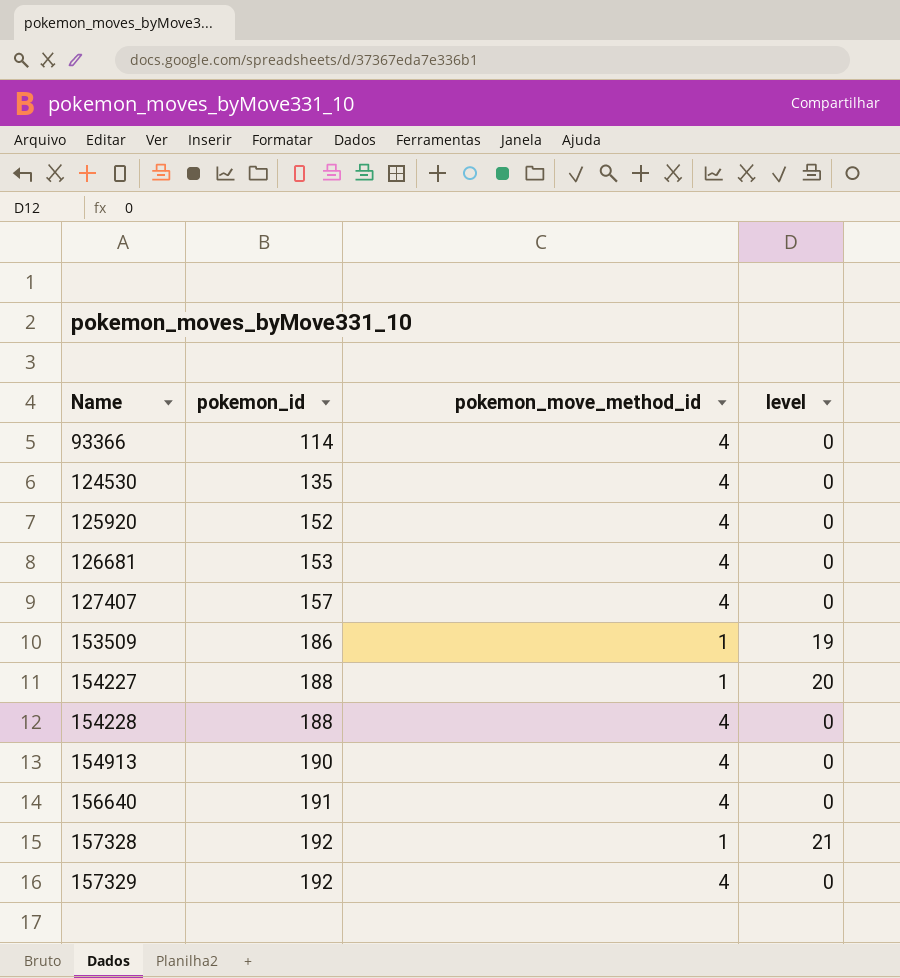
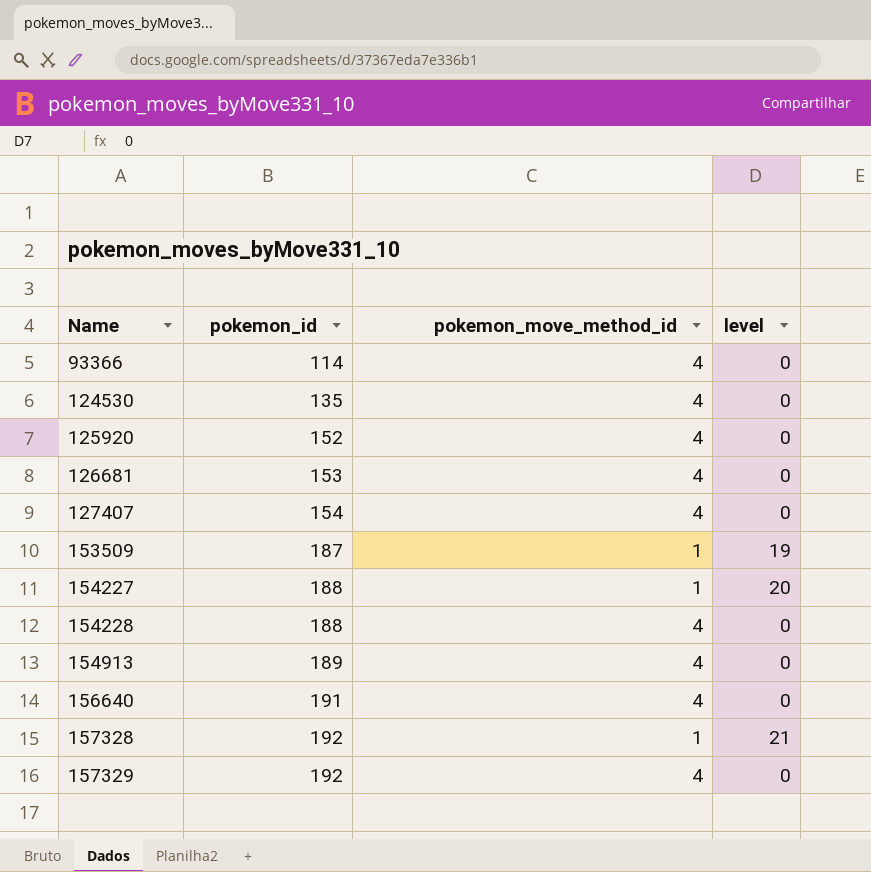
127407 | pokemon_id: 157 -> 154
153509 | pokemon_id: 186 -> 187
154913 | pokemon_id: 190 -> 189

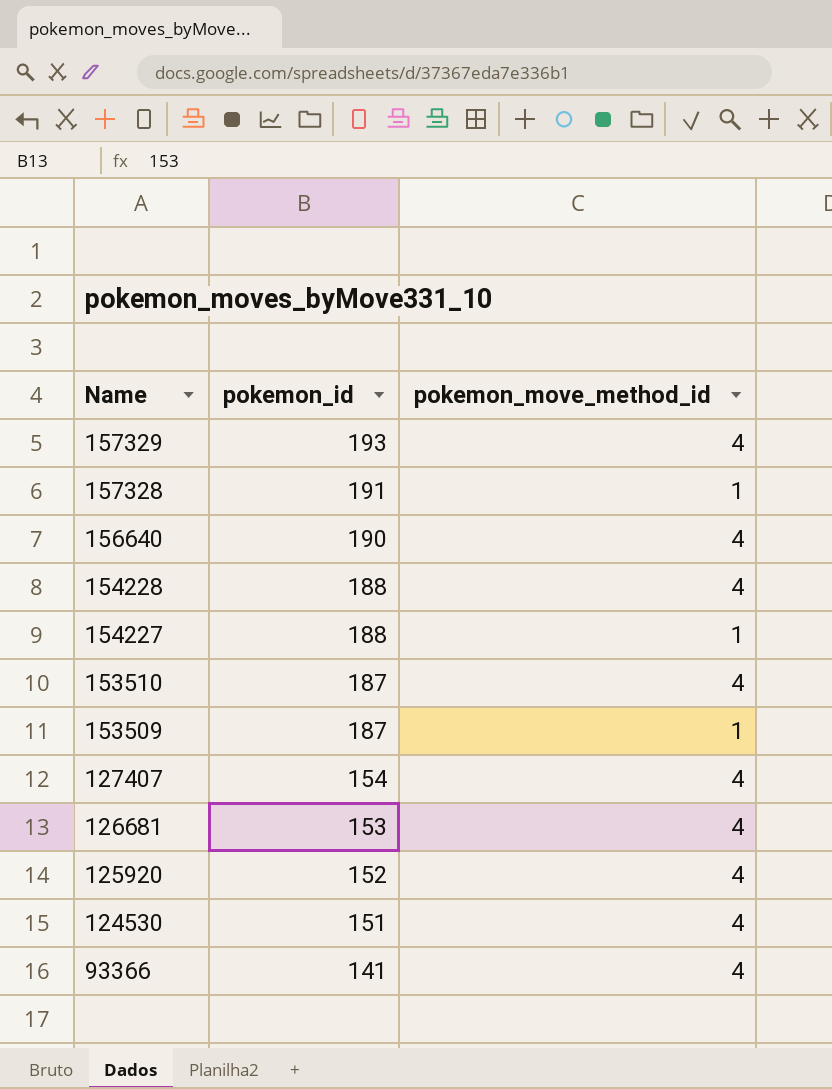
row order: Name ascending -> Name descending
column level | position: 4 -> none
row 154913: 189 | 4 | 0 -> none
157329 | pokemon_id: 192 -> 193
157328 | pokemon_id: 192 -> 191
156640 | pokemon_id: 191 -> 190
row 153510: none -> 187 | 4
124530 | pokemon_id: 135 -> 151
93366 | pokemon_id: 114 -> 141

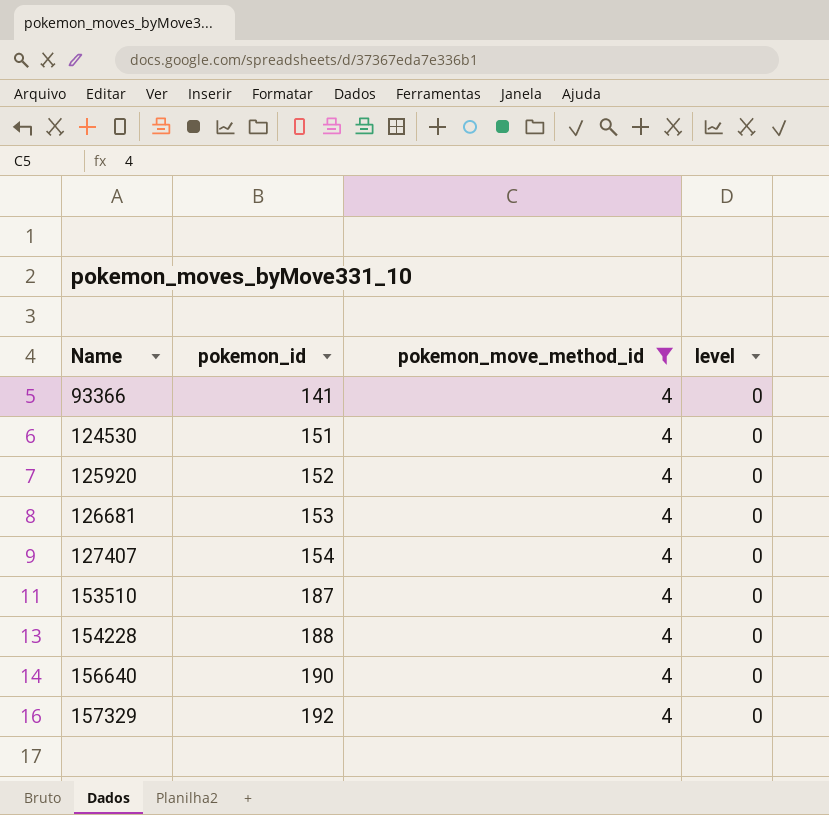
filter: none -> pokemon_move_method_id = 4
row order: Name descending -> Name ascending
column level | position: none -> 4
157329 | pokemon_id: 193 -> 192

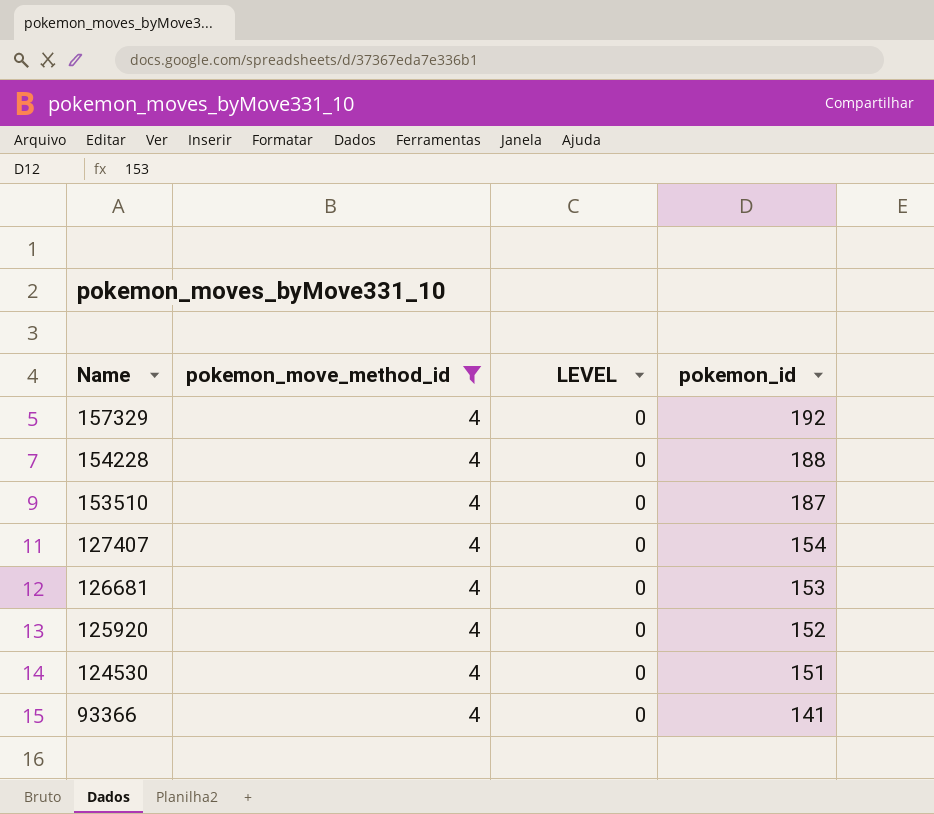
row order: Name ascending -> Name descending
column name: level -> LEVEL
column pokemon_id | position: 2 -> 4
row 156640: 190 | 4 | 0 -> none

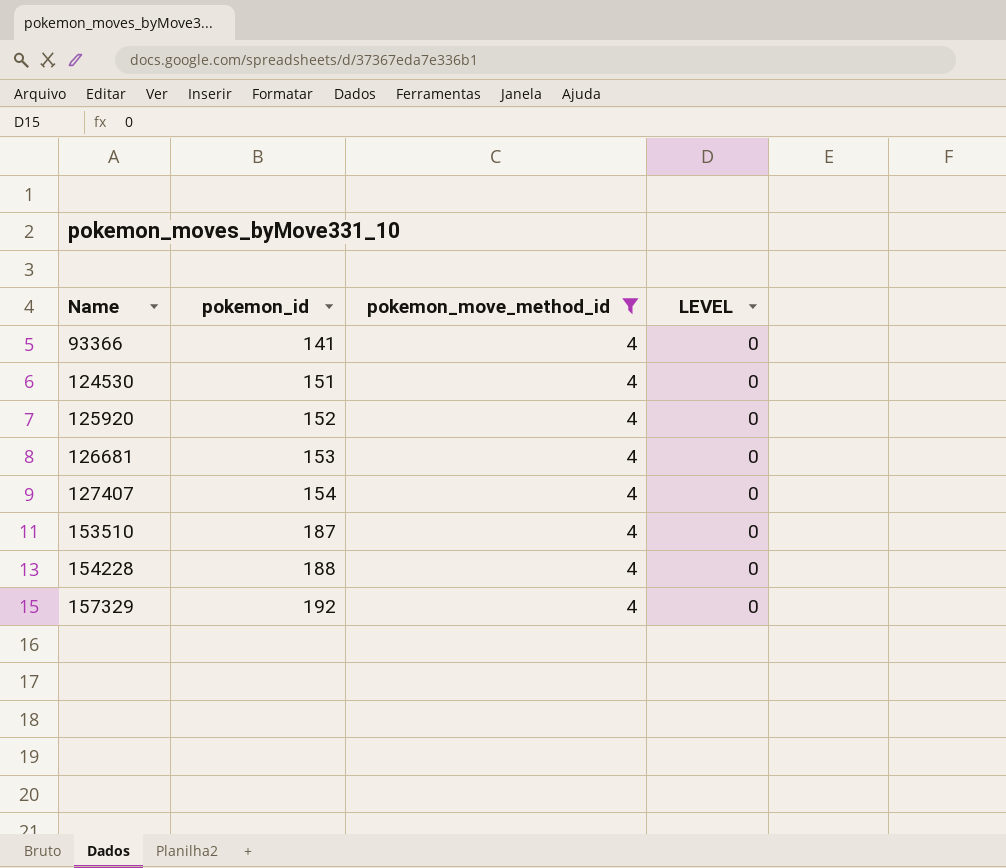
row order: Name descending -> Name ascending
column pokemon_id | position: 4 -> 2

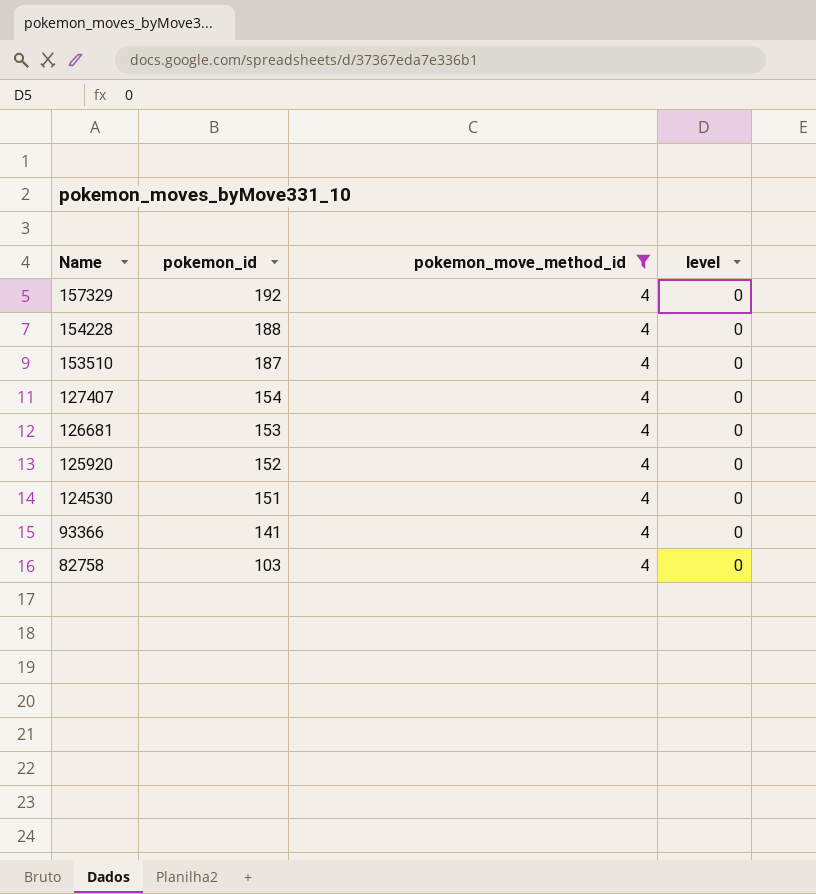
row order: Name ascending -> Name descending
column name: LEVEL -> level
row 82758: none -> 103 | 4 | 0

